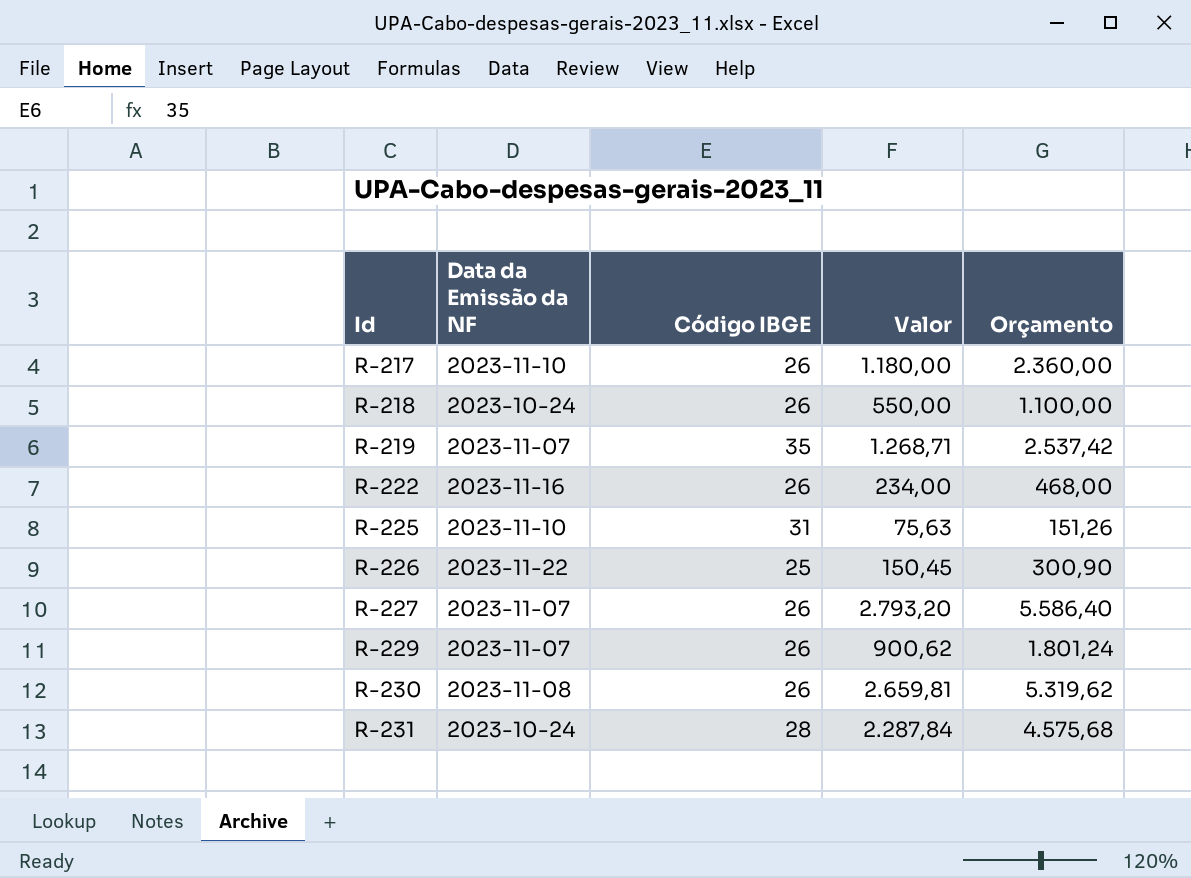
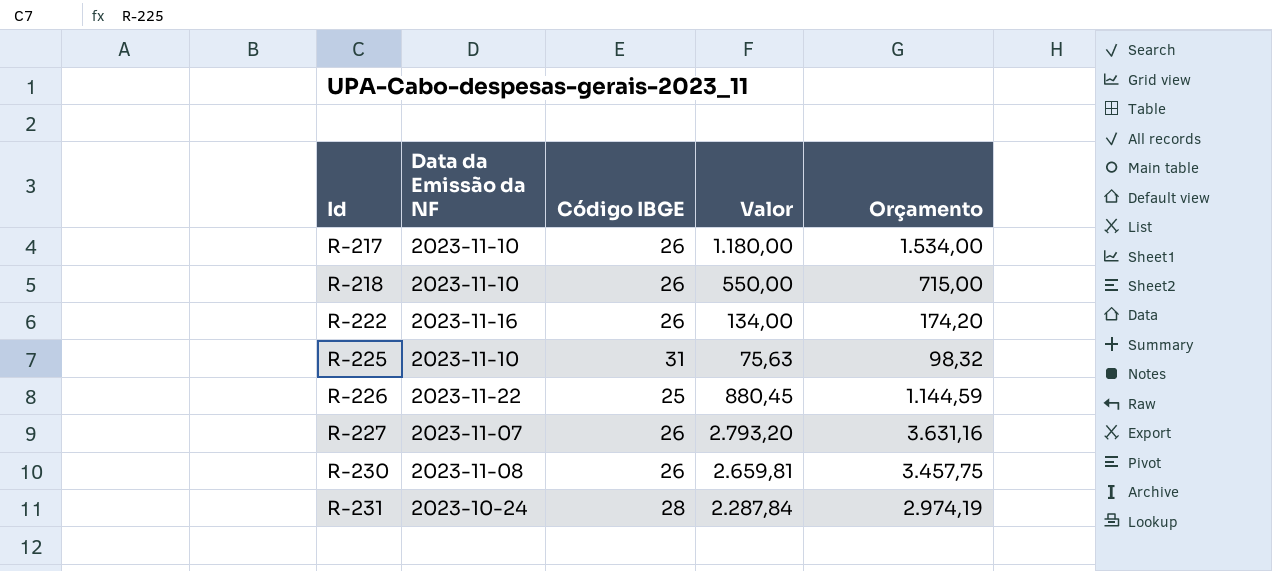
column Orçamento | formula: [Valor] * 2 -> [Valor] * 1,3
row R-219: 2023-11-07 | 35 | 1.268,71 | 2.537,42 -> none
row R-229: 2023-11-07 | 26 | 900,62 | 1.801,24 -> none
R-218 | Data da Emissão da NF: 2023-10-24 -> 2023-11-10
R-222 | Valor: 234,00 -> 134,00
R-226 | Valor: 150,45 -> 880,45

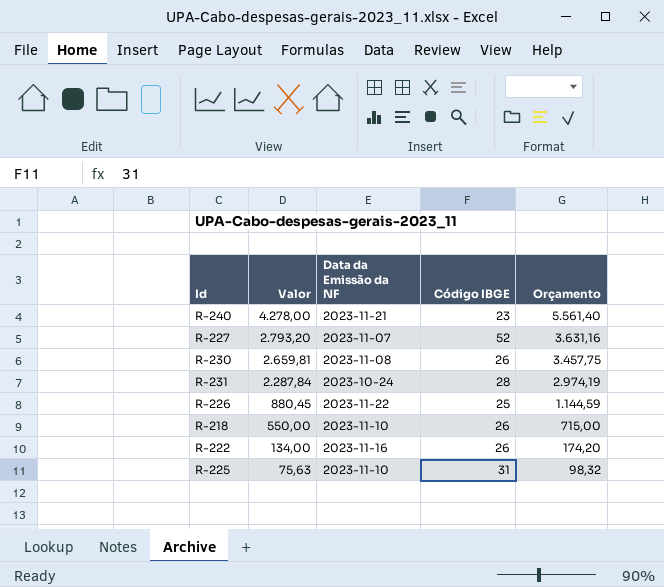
row order: Id ascending -> Valor descending
column Valor | position: 4 -> 2
row R-217: 2023-11-10 | 26 | 1.180,00 | 1.534,00 -> none
row R-240: none -> 4.278,00 | 2023-11-21 | 23 | 5.561,40
R-227 | Código IBGE: 26 -> 52

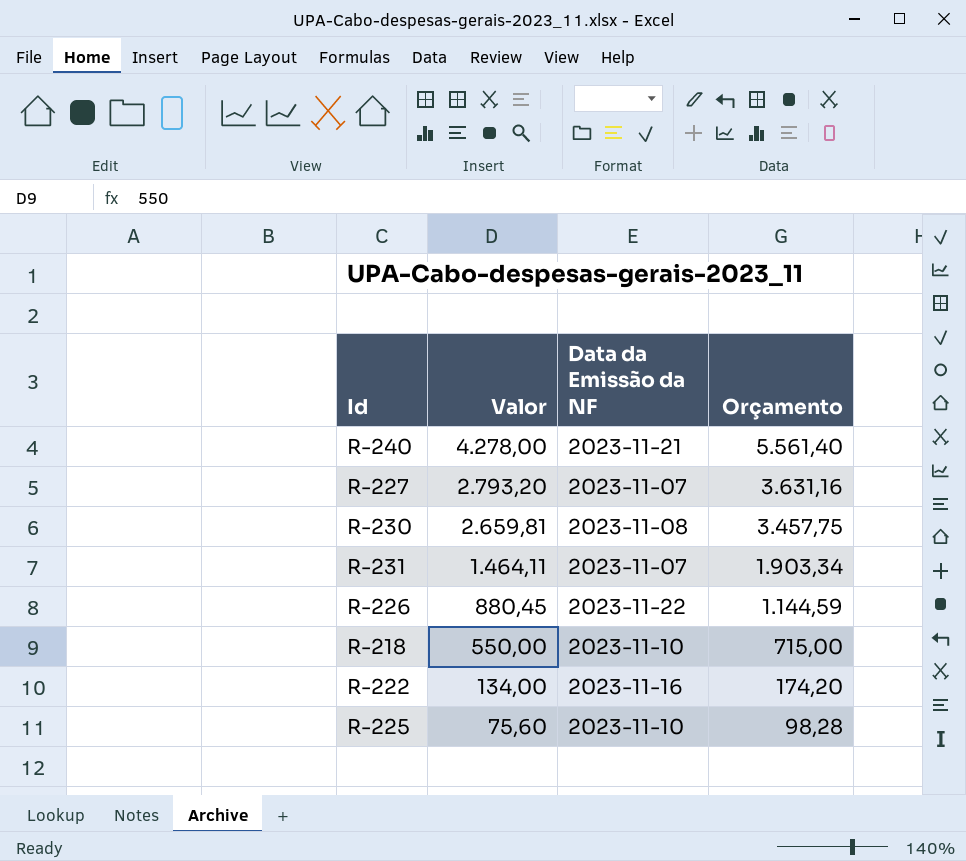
column Código IBGE | position: 4 -> none
R-231 | Valor: 2.287,84 -> 1.464,11
R-231 | Data da Emissão da NF: 2023-10-24 -> 2023-11-07
R-231 | Orçamento: 2.974,19 -> 1.903,34
R-225 | Valor: 75,63 -> 75,60
R-225 | Orçamento: 98,32 -> 98,28

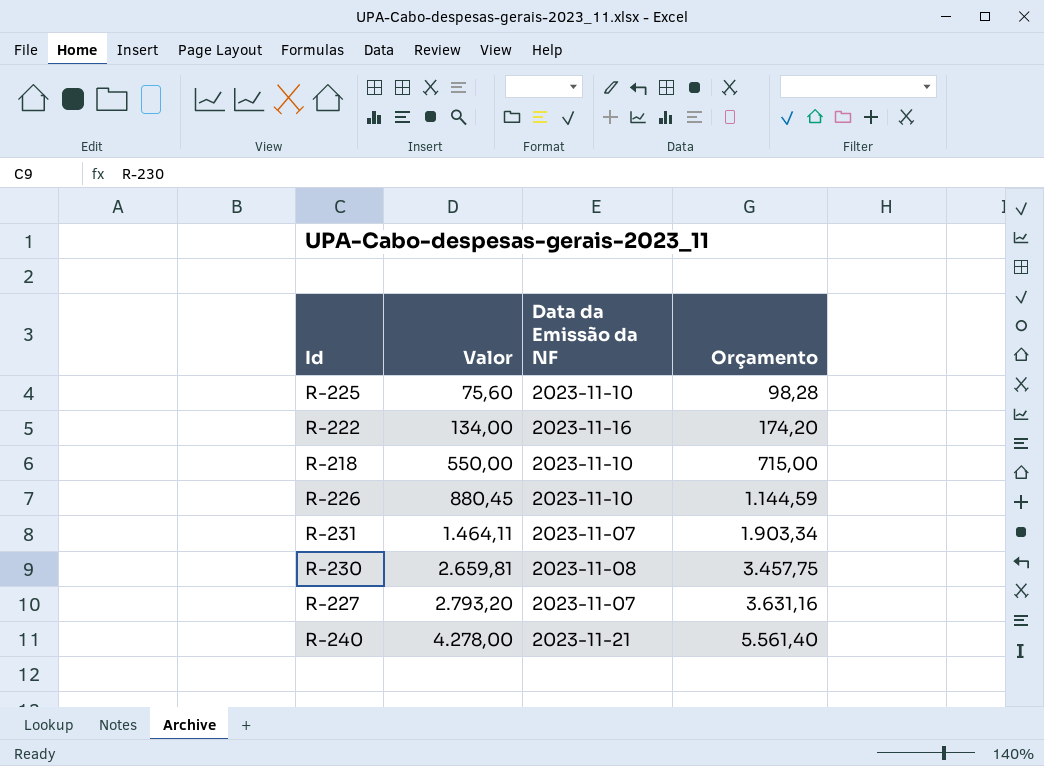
row order: Valor descending -> Valor ascending
R-226 | Data da Emissão da NF: 2023-11-22 -> 2023-11-10

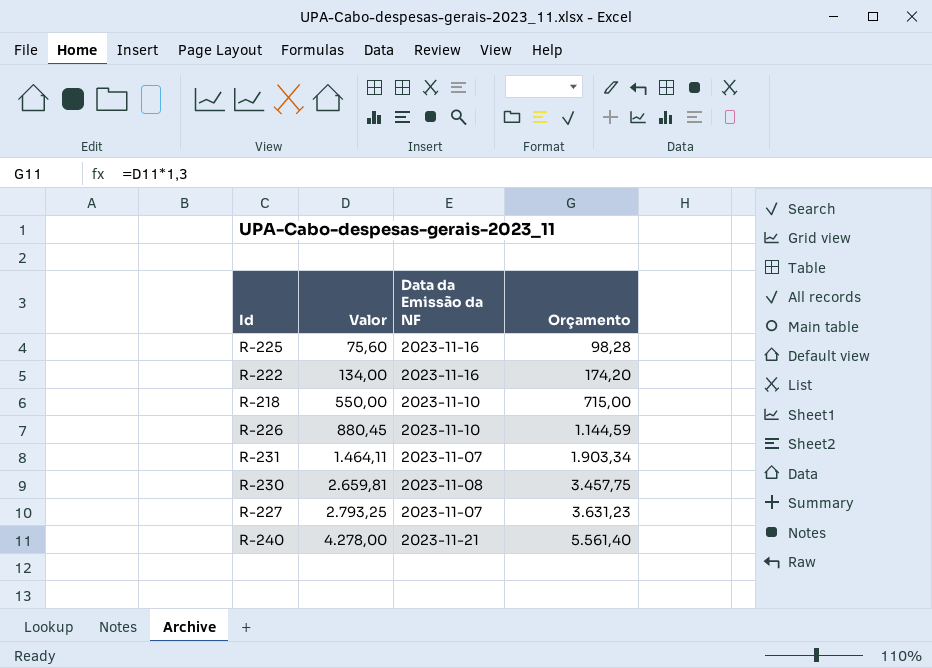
R-225 | Data da Emissão da NF: 2023-11-10 -> 2023-11-16
R-227 | Valor: 2.793,20 -> 2.793,25
R-227 | Orçamento: 3.631,16 -> 3.631,23

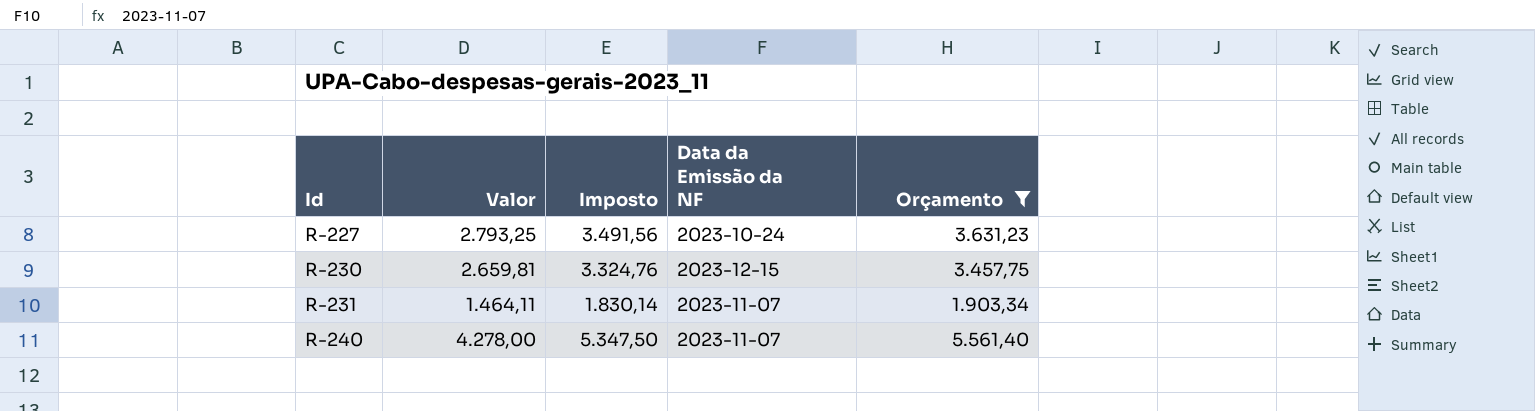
filter: none -> Orçamento >= 1.903,34
row order: Valor ascending -> Id ascending
column Imposto | formula: none -> [Valor] * 1,25
R-227 | Data da Emissão da NF: 2023-11-07 -> 2023-10-24
R-230 | Data da Emissão da NF: 2023-11-08 -> 2023-12-15
R-240 | Data da Emissão da NF: 2023-11-21 -> 2023-11-07

